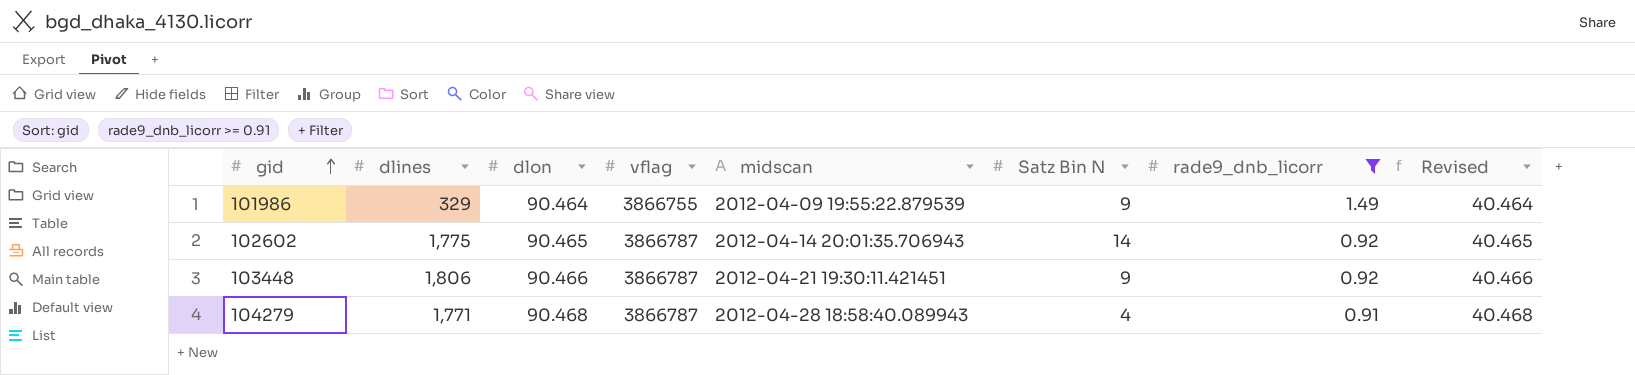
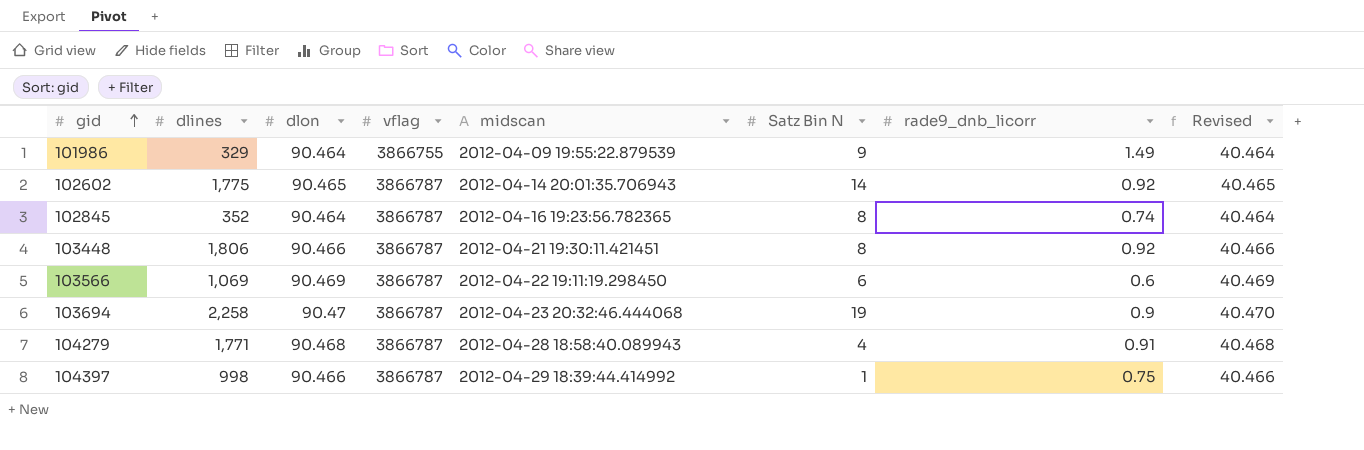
filter: rade9_dnb_licorr >= 0.91 -> none
103448 | Satz Bin N: 9 -> 8

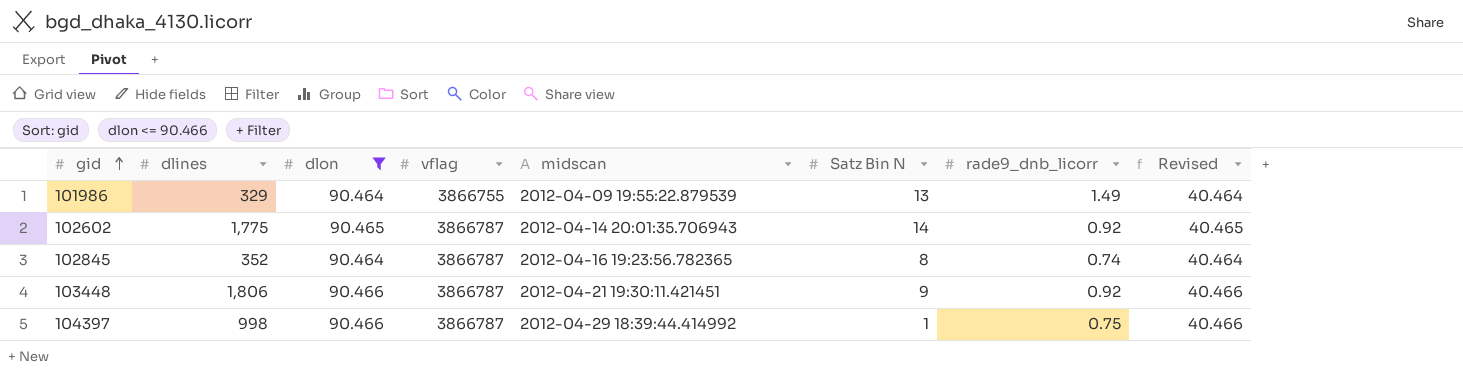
filter: none -> dlon <= 90.466
101986 | Satz Bin N: 9 -> 13
103448 | Satz Bin N: 8 -> 9

